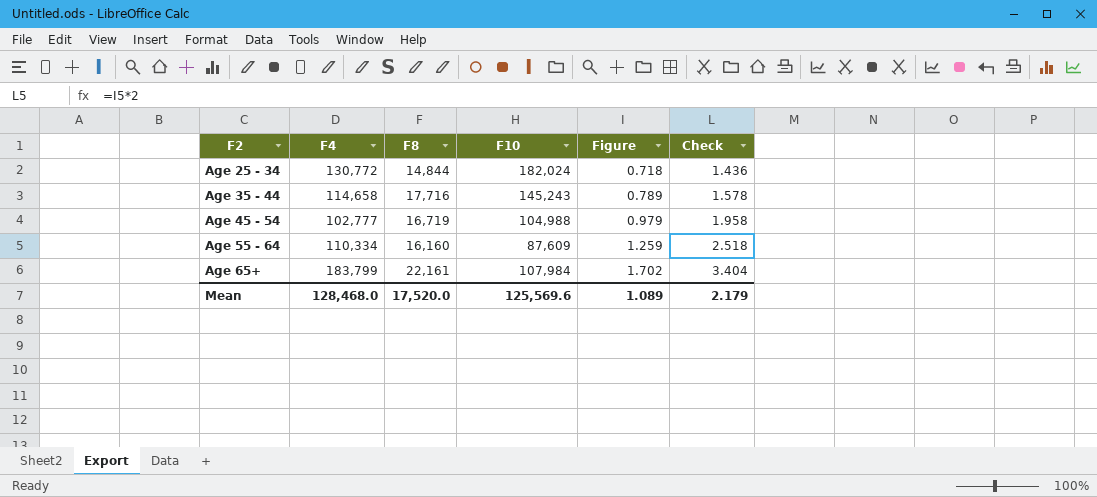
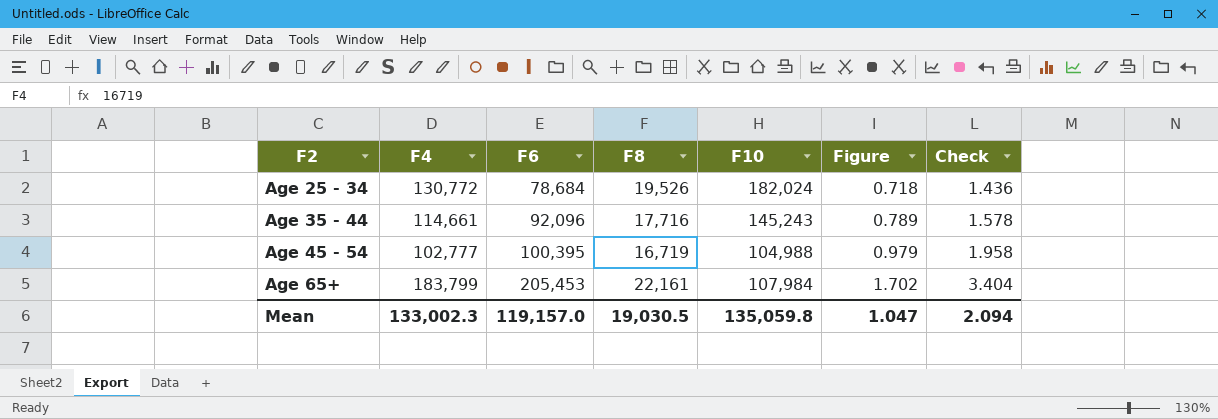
column F6 | position: none -> 3
row Age 55 - 64: 110,334 | 16,160 | 87,609 | 1.259 | 2.518 -> none
Age 25 - 34 | F8: 14,844 -> 19,526
Age 35 - 44 | F4: 114,658 -> 114,661
Mean | F4: 128,468.0 -> 133,002.3
Mean | F8: 17,520.0 -> 19,030.5
Mean | F10: 125,569.6 -> 135,059.8
Mean | Figure: 1.089 -> 1.047
Mean | Check: 2.179 -> 2.094

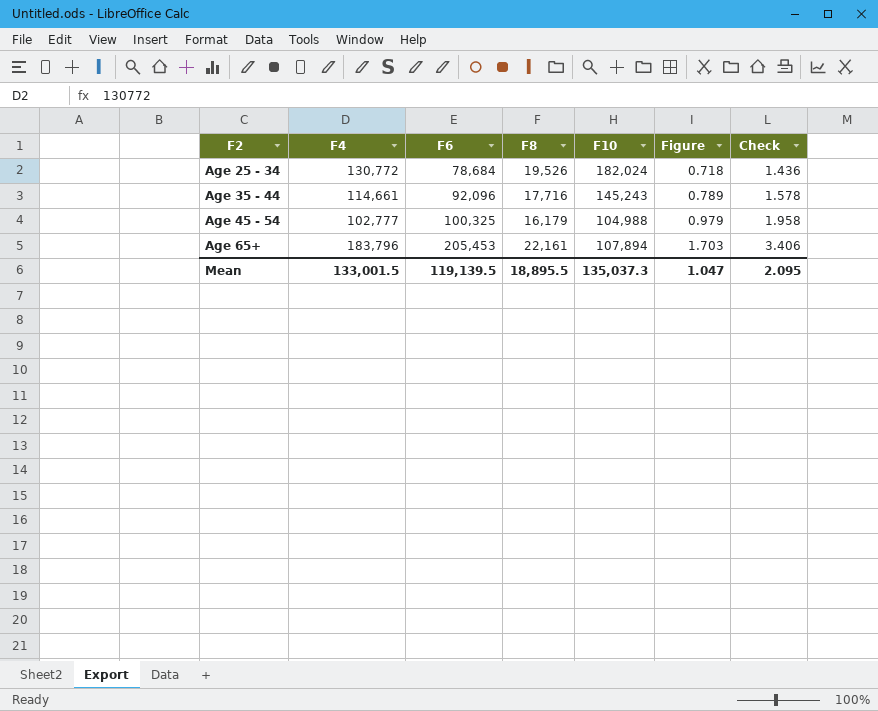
Age 45 - 54 | F6: 100,395 -> 100,325
Age 45 - 54 | F8: 16,719 -> 16,179
Age 65+ | F4: 183,799 -> 183,796
Age 65+ | F10: 107,984 -> 107,894
Age 65+ | Figure: 1.702 -> 1.703
Age 65+ | Check: 3.404 -> 3.406
Mean | F4: 133,002.3 -> 133,001.5
Mean | F6: 119,157.0 -> 119,139.5
Mean | F8: 19,030.5 -> 18,895.5
Mean | F10: 135,059.8 -> 135,037.3
Mean | Check: 2.094 -> 2.095

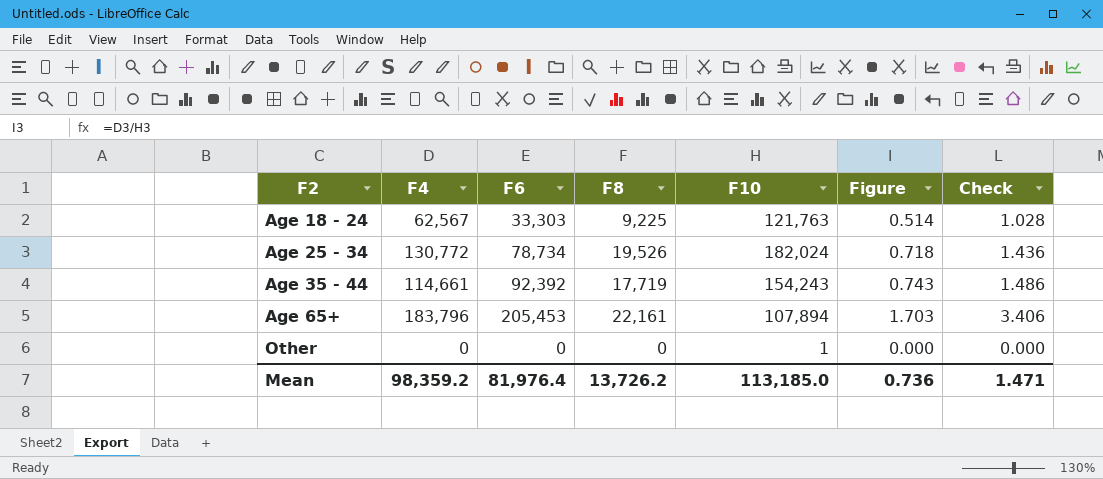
row Age 45 - 54: 102,777 | 100,325 | 16,179 | 104,988 | 0.979 | 1.958 -> none
row Age 18 - 24: none -> 62,567 | 33,303 | 9,225 | 121,763 | 0.514 | 1.028
Age 25 - 34 | F6: 78,684 -> 78,734
Age 35 - 44 | F6: 92,096 -> 92,392
Age 35 - 44 | F8: 17,716 -> 17,719
Age 35 - 44 | F10: 145,243 -> 154,243
Age 35 - 44 | Figure: 0.789 -> 0.743
Age 35 - 44 | Check: 1.578 -> 1.486
row Other: none -> 0 | 0 | 0 | 1 | 0.000 | 0.000
Mean | F4: 133,001.5 -> 98,359.2
Mean | F6: 119,139.5 -> 81,976.4
Mean | F8: 18,895.5 -> 13,726.2
Mean | F10: 135,037.3 -> 113,185.0
Mean | Figure: 1.047 -> 0.736
Mean | Check: 2.095 -> 1.471

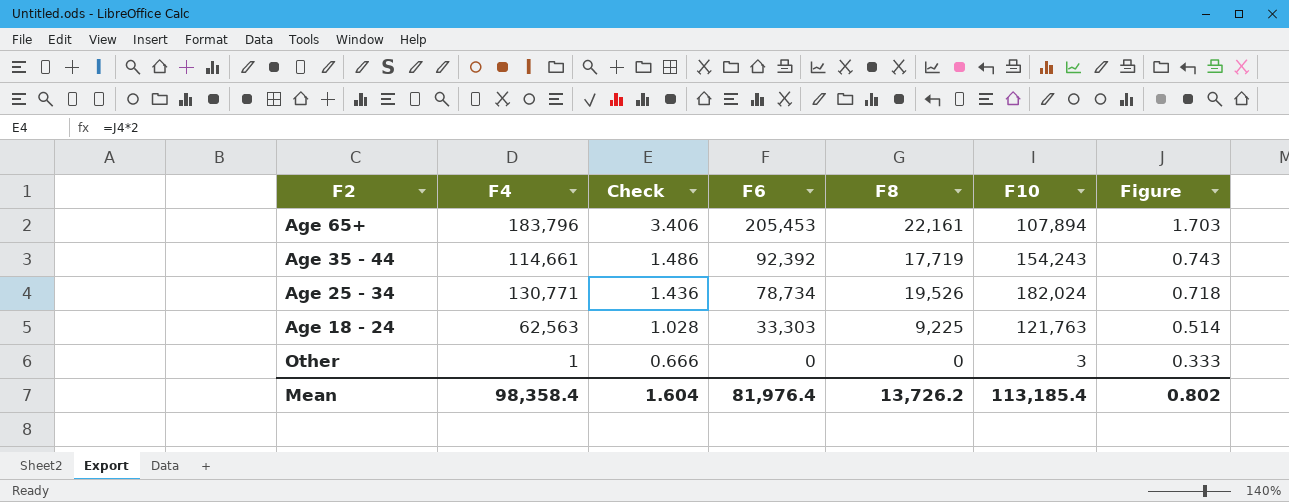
row order: F2 ascending -> Check descending
column Check | position: 7 -> 3
Age 25 - 34 | F4: 130,772 -> 130,771
Age 18 - 24 | F4: 62,567 -> 62,563
Other | F4: 0 -> 1
Other | Check: 0.000 -> 0.666
Other | F10: 1 -> 3
Other | Figure: 0.000 -> 0.333
Mean | F4: 98,359.2 -> 98,358.4
Mean | Check: 1.471 -> 1.604
Mean | F10: 113,185.0 -> 113,185.4
Mean | Figure: 0.736 -> 0.802

